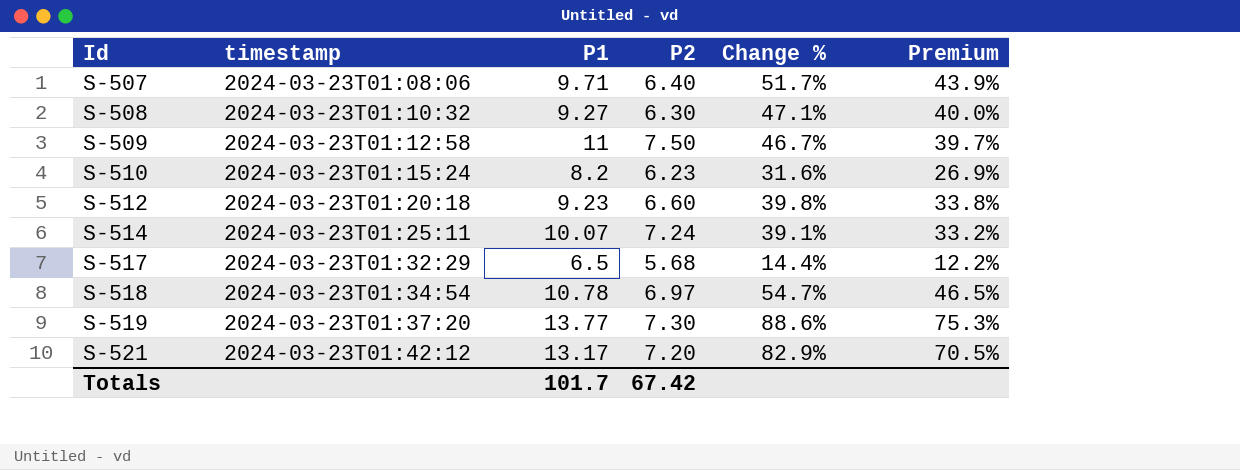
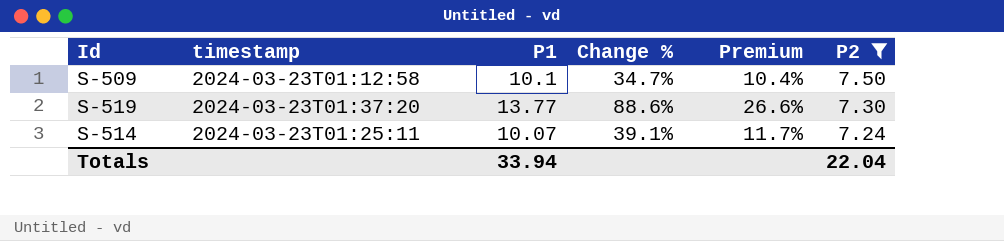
filter: none -> P2 >= 7.24
row order: Id ascending -> P2 descending
column Premium | formula: [Change %] * 0.85 -> [Change %] * 0.3
column P2 | position: 4 -> 6
S-509 | P1: 11 -> 10.1
S-509 | Change %: 46.7% -> 34.7%
Totals | P1: 101.7 -> 33.94
Totals | P2: 67.42 -> 22.04

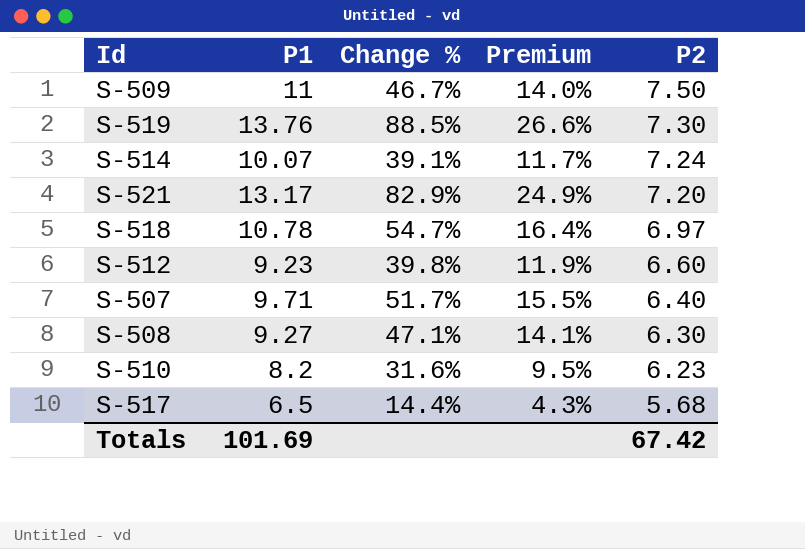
filter: P2 >= 7.24 -> none
column timestamp | position: 2 -> none
S-509 | P1: 10.1 -> 11
S-509 | Change %: 34.7% -> 46.7%
S-509 | Premium: 10.4% -> 14.0%
S-519 | P1: 13.77 -> 13.76
S-519 | Change %: 88.6% -> 88.5%
Totals | P1: 33.94 -> 101.69
Totals | P2: 22.04 -> 67.42

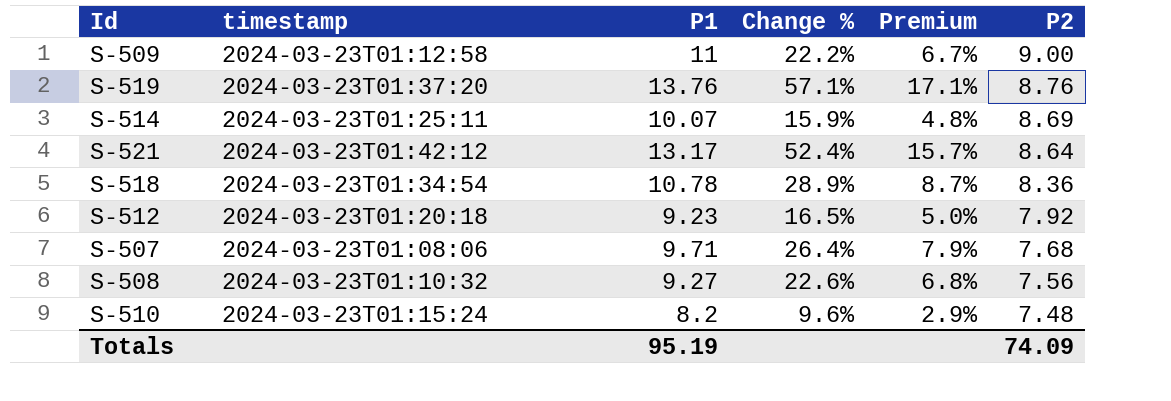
column timestamp | position: none -> 2
row S-517: 6.5 | 14.4% | 4.3% | 5.68 -> none
S-509 | Change %: 46.7% -> 22.2%
S-509 | Premium: 14.0% -> 6.7%
S-509 | P2: 7.50 -> 9.00
S-519 | Change %: 88.5% -> 57.1%
S-519 | Premium: 26.6% -> 17.1%
S-519 | P2: 7.30 -> 8.76
S-514 | Change %: 39.1% -> 15.9%
S-514 | Premium: 11.7% -> 4.8%
S-514 | P2: 7.24 -> 8.69
S-521 | Change %: 82.9% -> 52.4%
S-521 | Premium: 24.9% -> 15.7%
S-521 | P2: 7.20 -> 8.64
S-518 | Change %: 54.7% -> 28.9%
S-518 | Premium: 16.4% -> 8.7%
S-518 | P2: 6.97 -> 8.36
S-512 | Change %: 39.8% -> 16.5%
S-512 | Premium: 11.9% -> 5.0%
S-512 | P2: 6.60 -> 7.92
S-507 | Change %: 51.7% -> 26.4%
S-507 | Premium: 15.5% -> 7.9%
S-507 | P2: 6.40 -> 7.68
S-508 | Change %: 47.1% -> 22.6%
S-508 | Premium: 14.1% -> 6.8%
S-508 | P2: 6.30 -> 7.56
S-510 | Change %: 31.6% -> 9.6%
S-510 | Premium: 9.5% -> 2.9%
S-510 | P2: 6.23 -> 7.48
Totals | P1: 101.69 -> 95.19
Totals | P2: 67.42 -> 74.09

